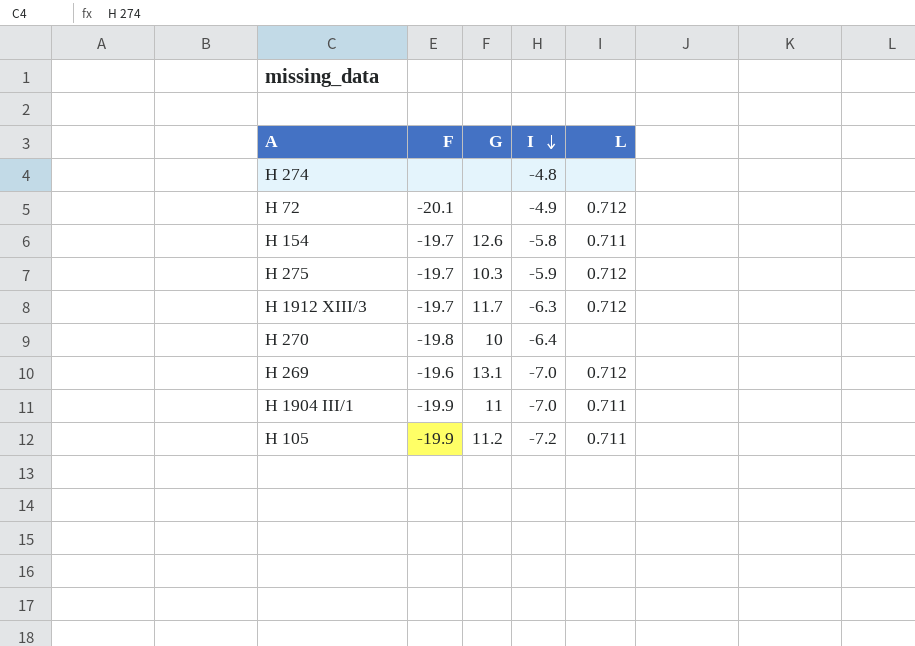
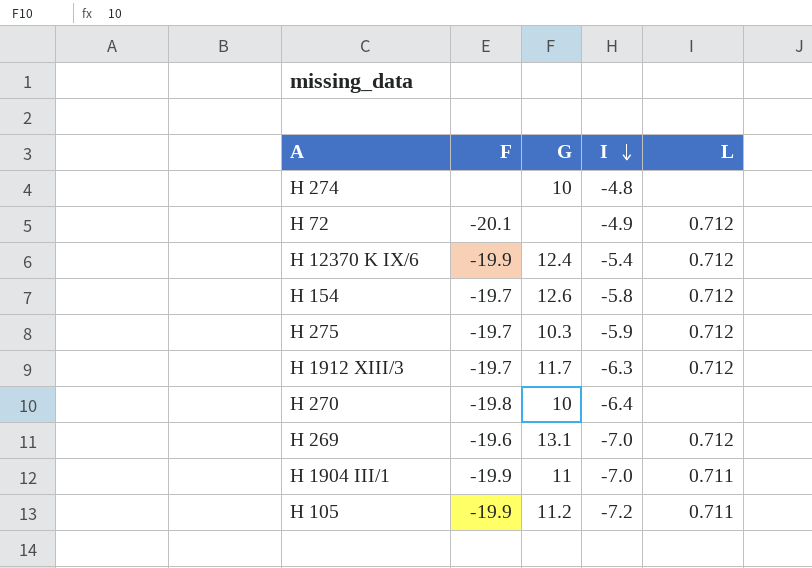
H 274 | G: none -> 10
row H 12370 K IX/6: none -> -19.9 | 12.4 | -5.4 | 0.712
H 154 | L: 0.711 -> 0.712

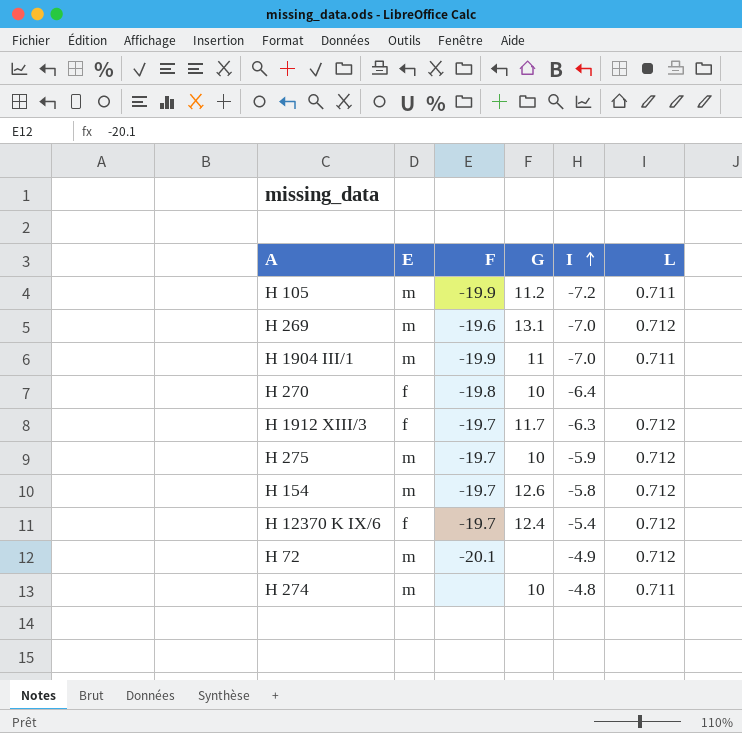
row order: I descending -> I ascending
column E | position: none -> 2
H 275 | G: 10.3 -> 10
H 12370 K IX/6 | F: -19.9 -> -19.7
H 274 | L: none -> 0.711

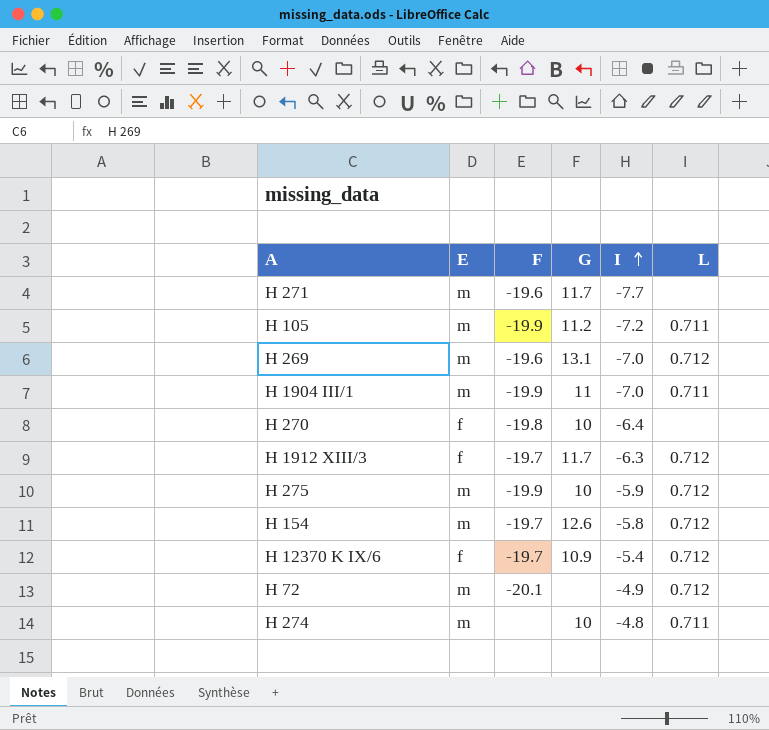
row H 271: none -> m | -19.6 | 11.7 | -7.7 | none
H 275 | F: -19.7 -> -19.9
H 12370 K IX/6 | G: 12.4 -> 10.9

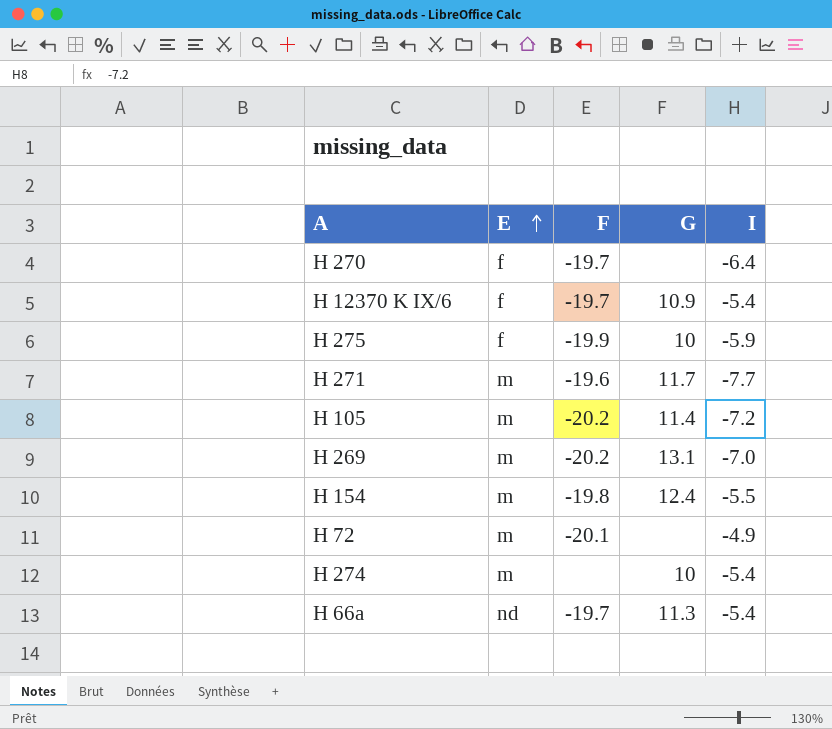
row order: I ascending -> E ascending
column L | position: 6 -> none
row H 1904 III/1: m | -19.9 | 11 | -7.0 | 0.711 -> none
row H 1912 XIII/3: f | -19.7 | 11.7 | -6.3 | 0.712 -> none
H 270 | F: -19.8 -> -19.7
H 270 | G: 10 -> none
H 275 | E: m -> f
H 105 | F: -19.9 -> -20.2
H 105 | G: 11.2 -> 11.4
H 269 | F: -19.6 -> -20.2
H 154 | F: -19.7 -> -19.8
H 154 | G: 12.6 -> 12.4
H 154 | I: -5.8 -> -5.5
H 274 | I: -4.8 -> -5.4
row H 66a: none -> nd | -19.7 | 11.3 | -5.4

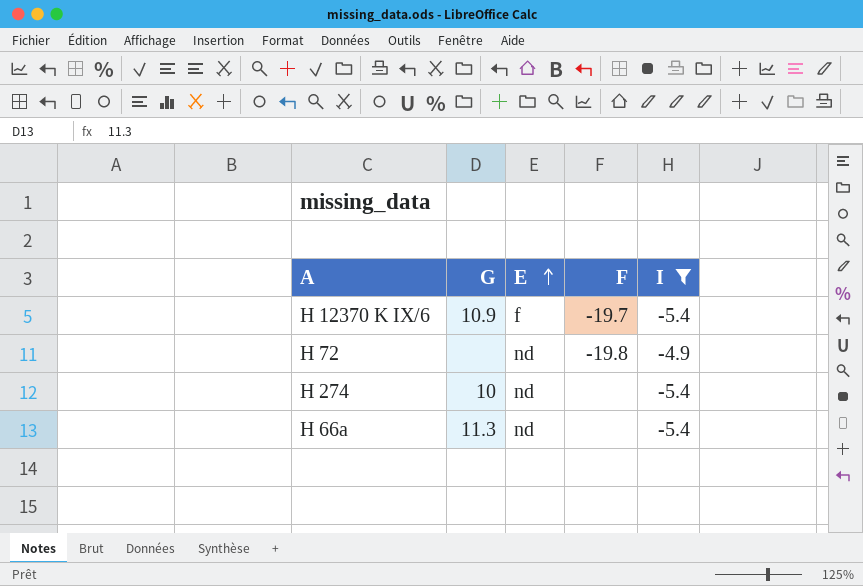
filter: none -> I >= -5.4
column G | position: 4 -> 2
H 72 | E: m -> nd
H 72 | F: -20.1 -> -19.8
H 274 | E: m -> nd
H 66a | F: -19.7 -> none

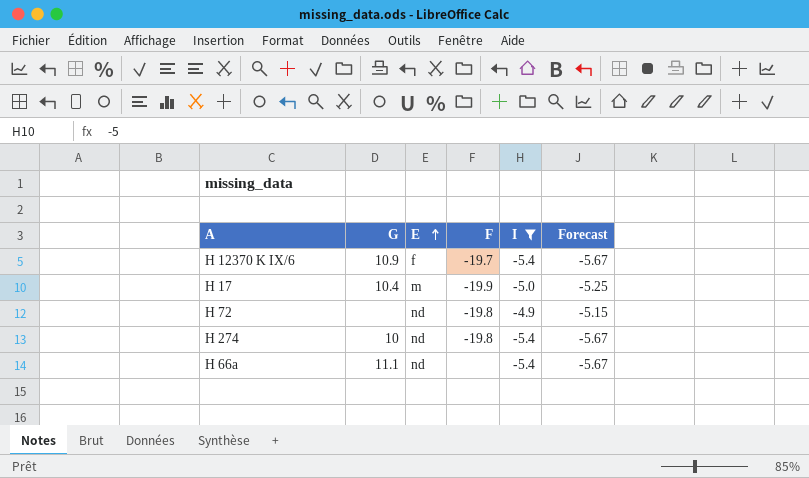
column Forecast | formula: none -> [I] * 1.05
row H 17: none -> 10.4 | m | -19.9 | -5.0 | -5.25
H 274 | F: none -> -19.8
H 66a | G: 11.3 -> 11.1

